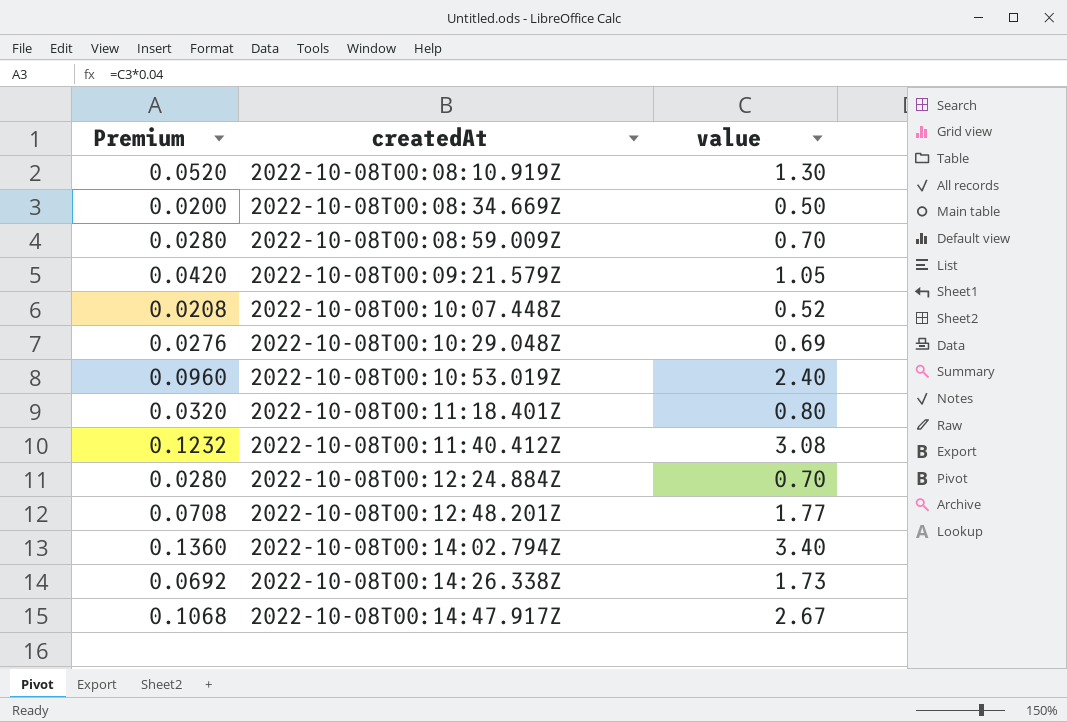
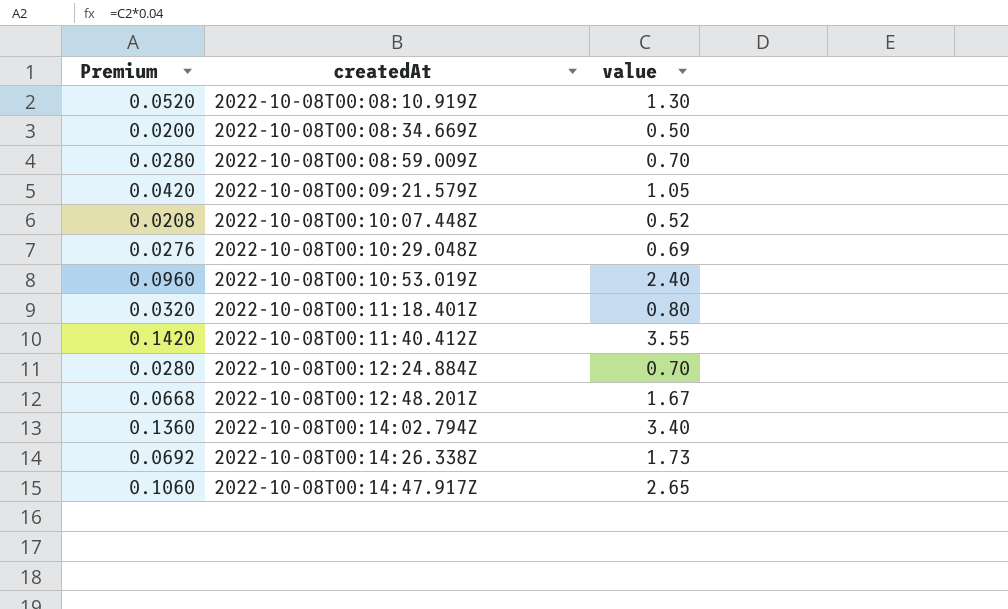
2022-10-08T00:11:40.412Z | Premium: 0.1232 -> 0.1420
2022-10-08T00:11:40.412Z | value: 3.08 -> 3.55
2022-10-08T00:12:48.201Z | Premium: 0.0708 -> 0.0668
2022-10-08T00:12:48.201Z | value: 1.77 -> 1.67
2022-10-08T00:14:47.917Z | Premium: 0.1068 -> 0.1060
2022-10-08T00:14:47.917Z | value: 2.67 -> 2.65

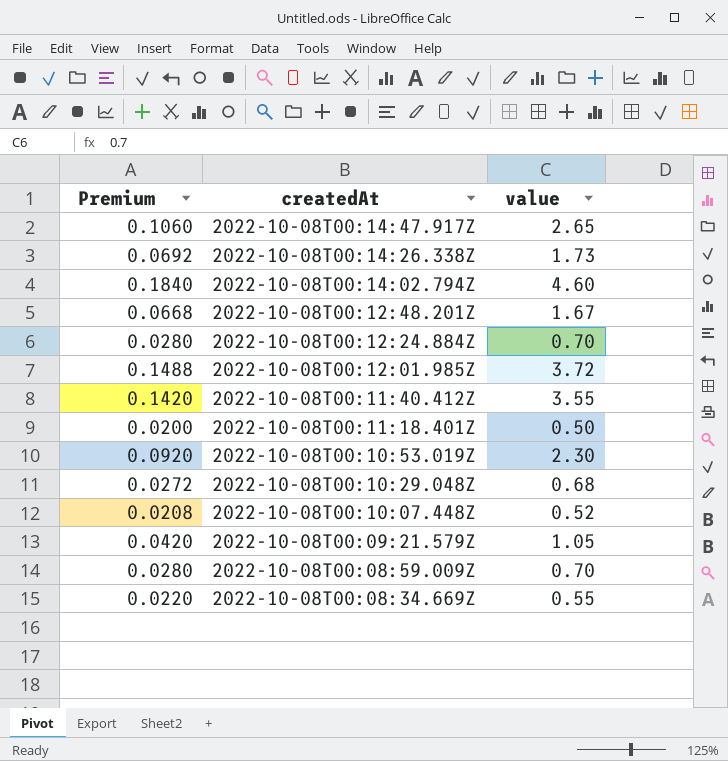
row order: createdAt ascending -> createdAt descending
row 2022-10-08T00:08:10.919Z: 0.0520 | 1.30 -> none
2022-10-08T00:14:02.794Z | Premium: 0.1360 -> 0.1840
2022-10-08T00:14:02.794Z | value: 3.40 -> 4.60
row 2022-10-08T00:12:01.985Z: none -> 0.1488 | 3.72
2022-10-08T00:11:18.401Z | Premium: 0.0320 -> 0.0200
2022-10-08T00:11:18.401Z | value: 0.80 -> 0.50
2022-10-08T00:10:53.019Z | Premium: 0.0960 -> 0.0920
2022-10-08T00:10:53.019Z | value: 2.40 -> 2.30
2022-10-08T00:10:29.048Z | Premium: 0.0276 -> 0.0272
2022-10-08T00:10:29.048Z | value: 0.69 -> 0.68
2022-10-08T00:08:34.669Z | Premium: 0.0200 -> 0.0220
2022-10-08T00:08:34.669Z | value: 0.50 -> 0.55

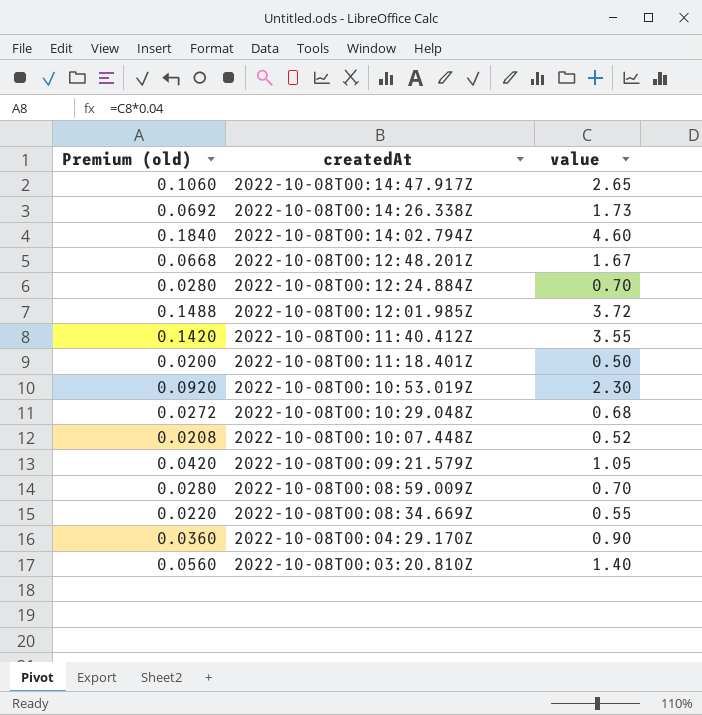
column name: Premium -> Premium (old)
row 2022-10-08T00:04:29.170Z: none -> 0.0360 | 0.90
row 2022-10-08T00:03:20.810Z: none -> 0.0560 | 1.40

